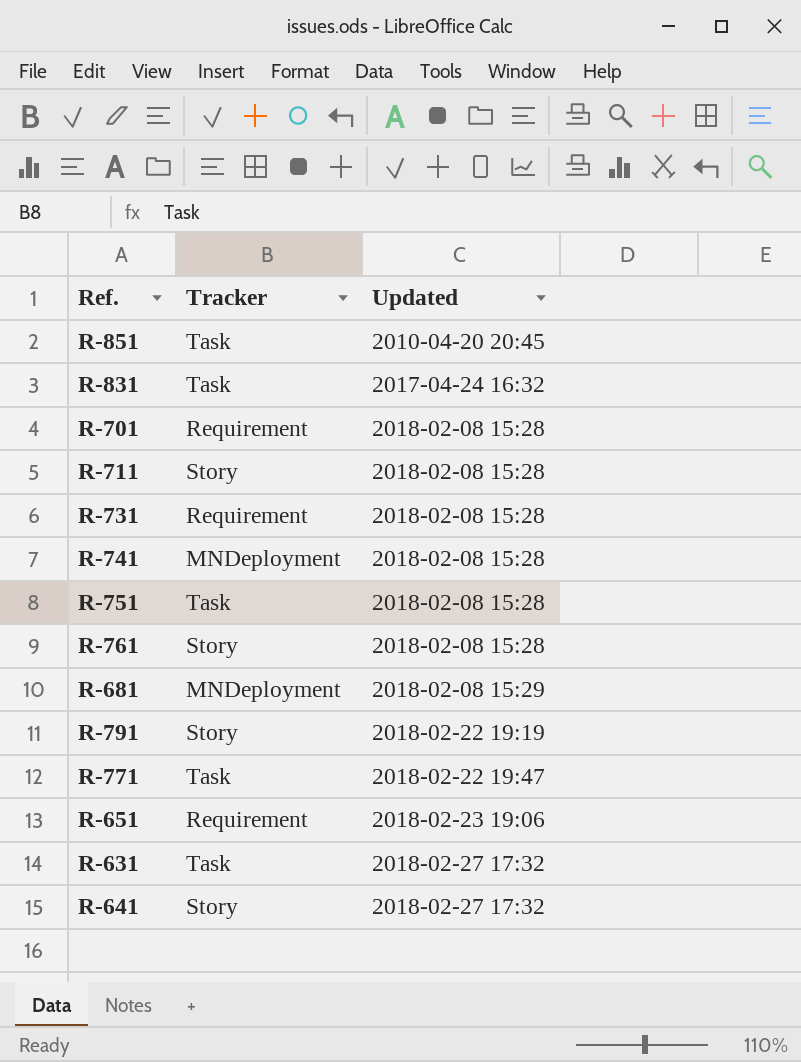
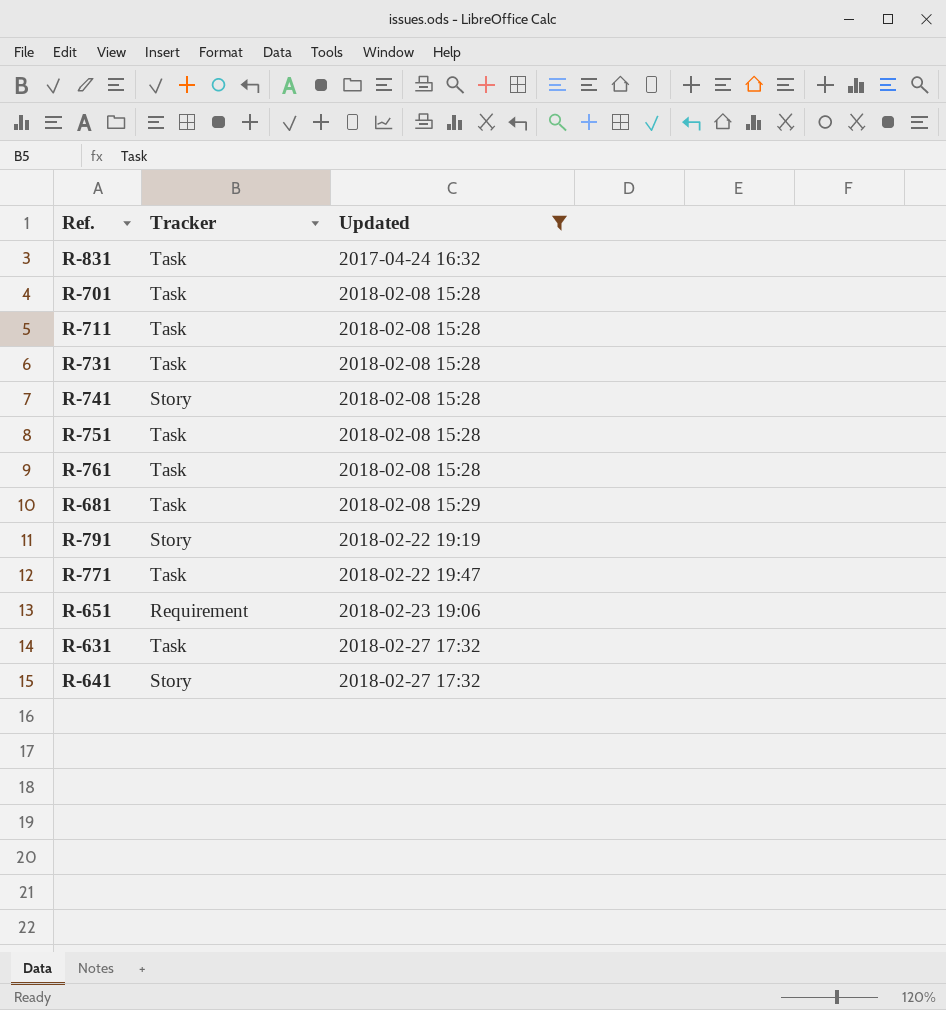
filter: none -> Updated != 2010-04-20 20:45
R-701 | Tracker: Requirement -> Task
R-711 | Tracker: Story -> Task
R-731 | Tracker: Requirement -> Task
R-741 | Tracker: MNDeployment -> Story
R-761 | Tracker: Story -> Task
R-681 | Tracker: MNDeployment -> Task

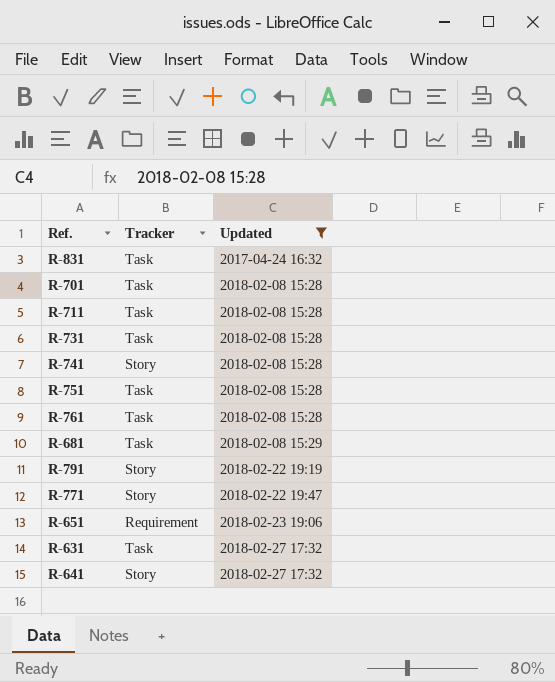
R-771 | Tracker: Task -> Story

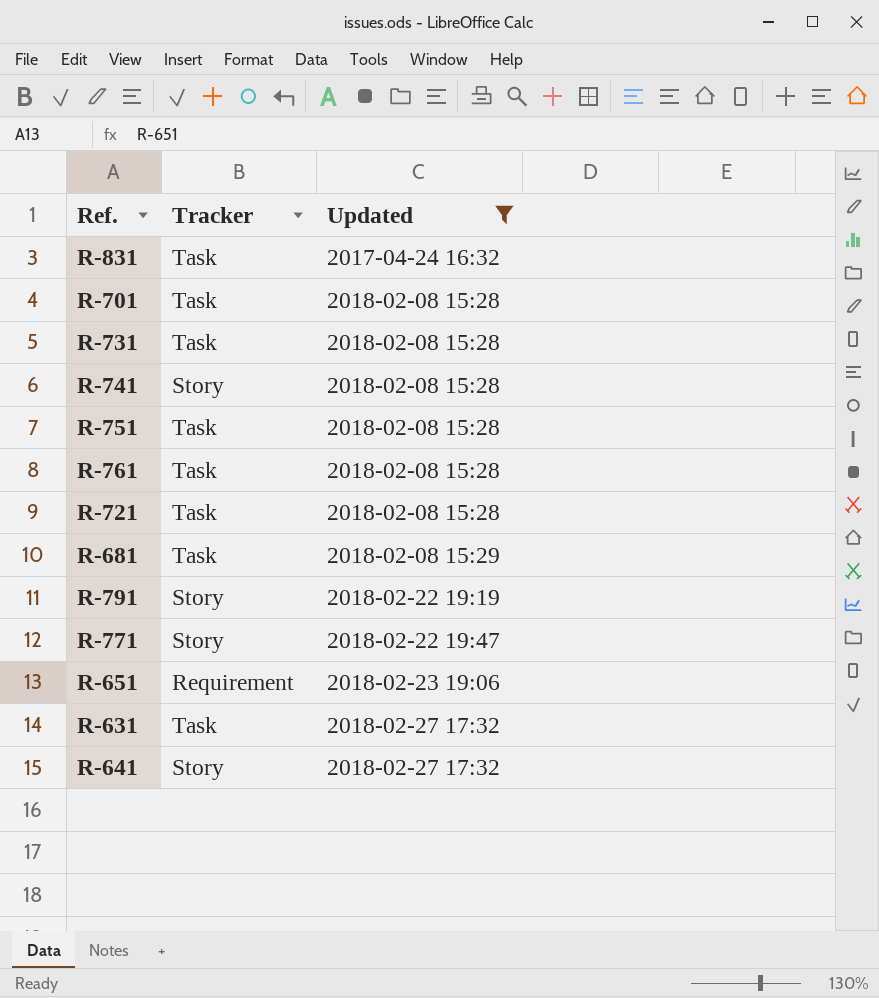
row R-711: Task | 2018-02-08 15:28 -> none
row R-721: none -> Task | 2018-02-08 15:28

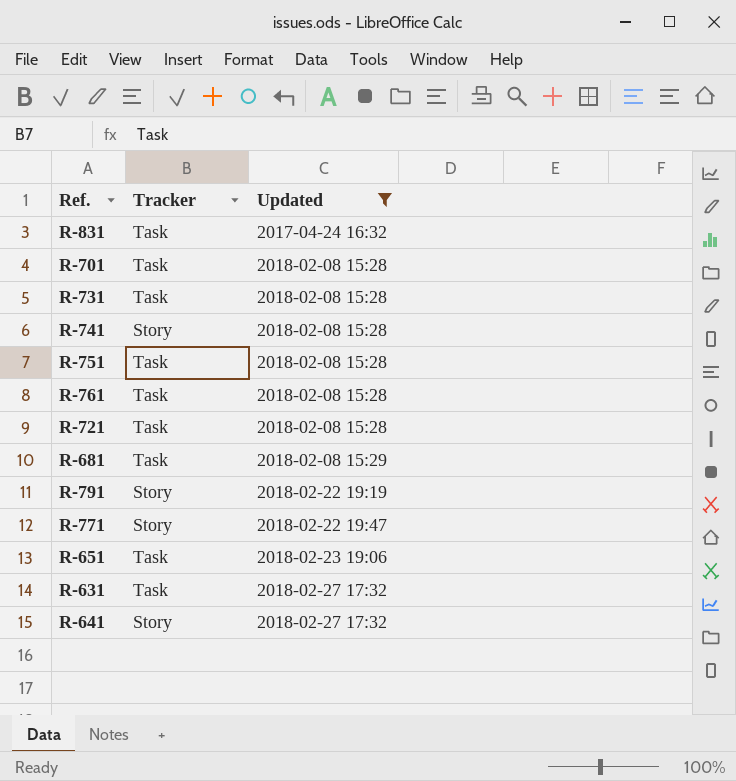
R-651 | Tracker: Requirement -> Task

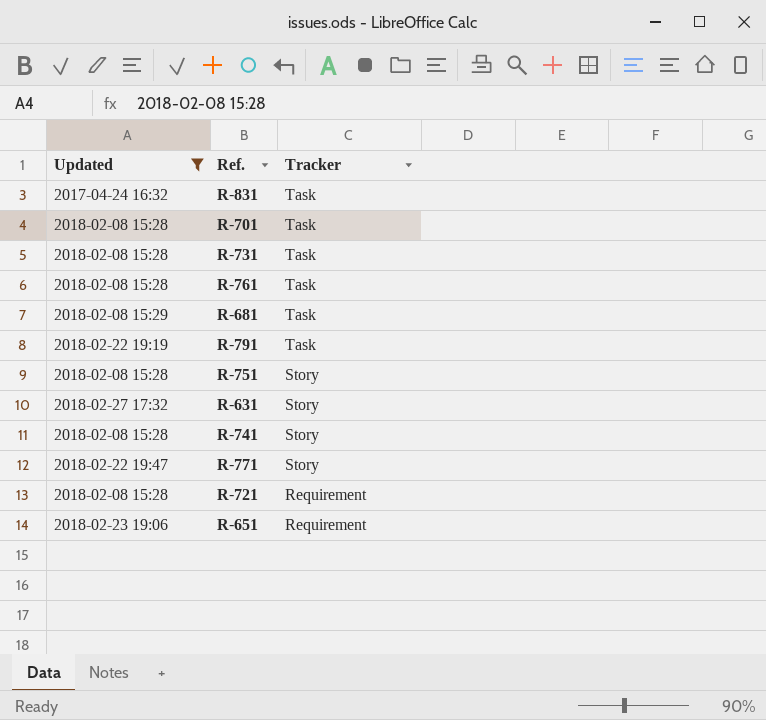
row order: Updated ascending -> Tracker descending
column Updated | position: 3 -> 1
row R-641: Story | 2018-02-27 17:32 -> none
R-791 | Tracker: Story -> Task
R-751 | Tracker: Task -> Story
R-631 | Tracker: Task -> Story
R-721 | Tracker: Task -> Requirement
R-651 | Tracker: Task -> Requirement

